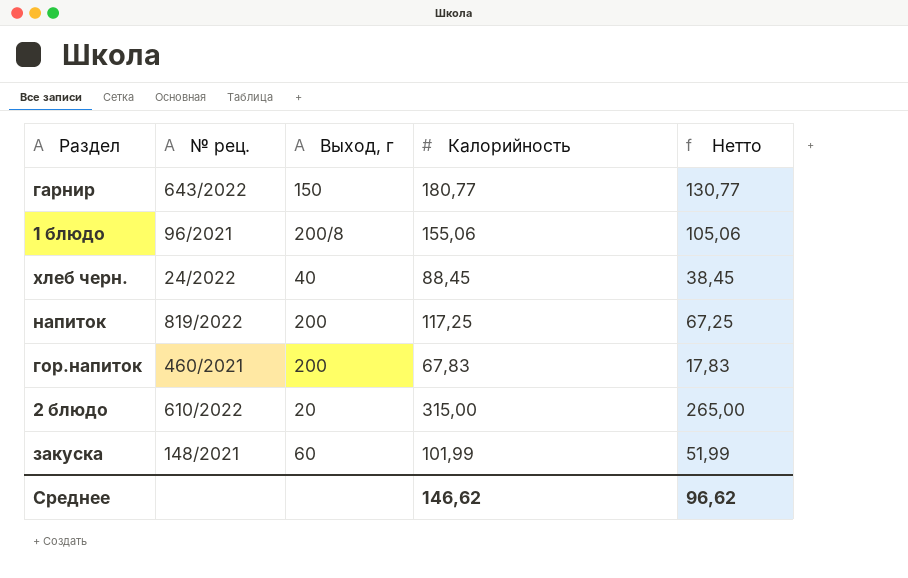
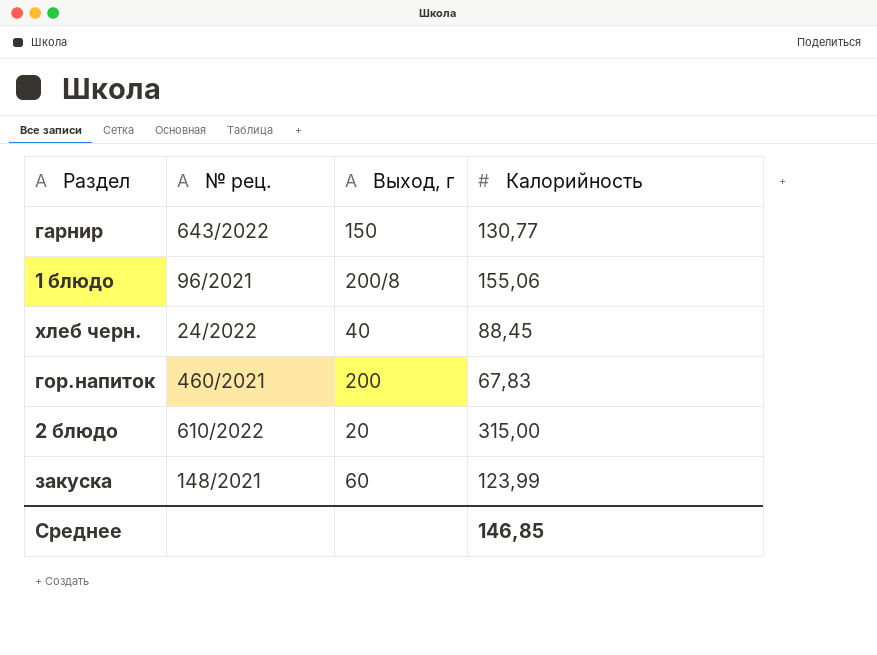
column Нетто | formula: [Калорийность] - 50 -> none
row напиток: 819/2022 | 200 | 117,25 | 67,25 -> none
гарнир | Калорийность: 180,77 -> 130,77
закуска | Калорийность: 101,99 -> 123,99
Среднее | Калорийность: 146,62 -> 146,85

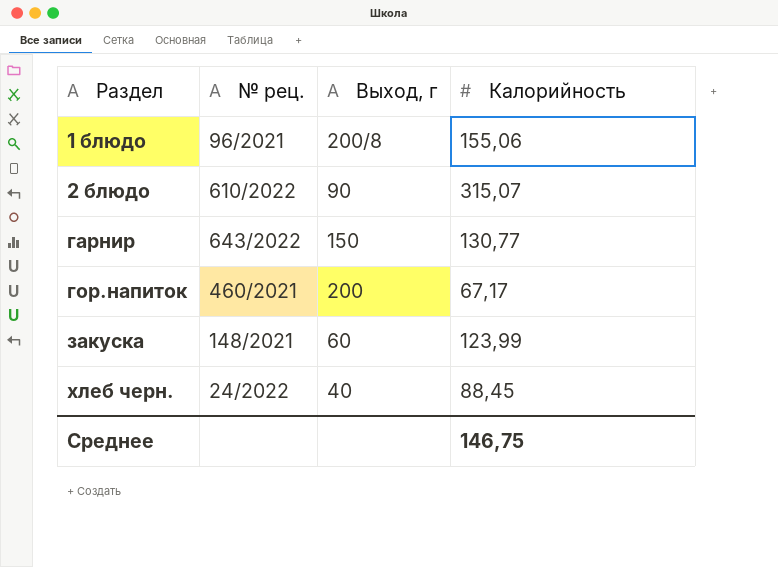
row order: none -> Раздел ascending
2 блюдо | Выход, г: 20 -> 90
2 блюдо | Калорийность: 315,00 -> 315,07
гор.напиток | Калорийность: 67,83 -> 67,17
Среднее | Калорийность: 146,85 -> 146,75

